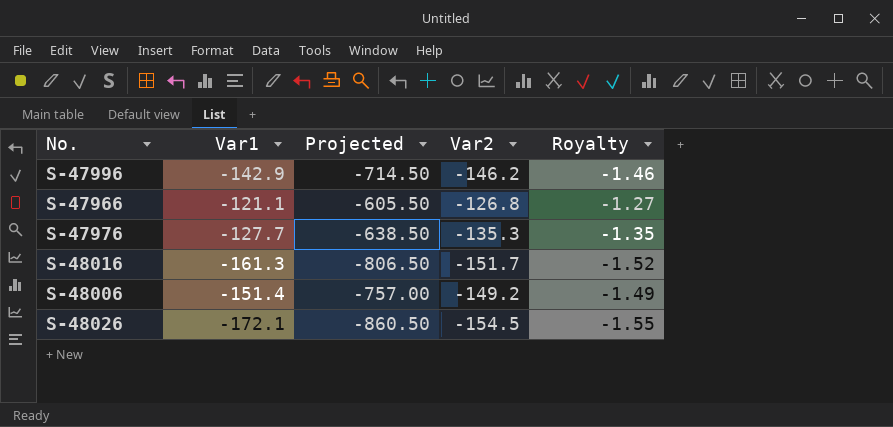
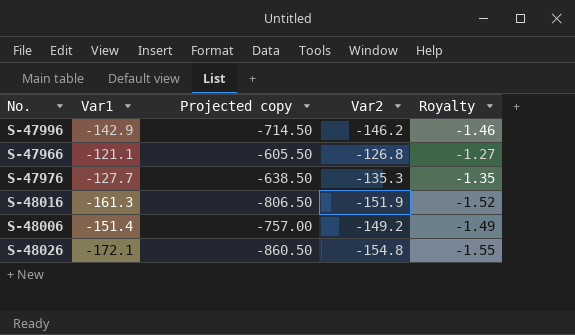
column name: Projected -> Projected copy
S-48016 | Var2: -151.7 -> -151.9
S-48026 | Var2: -154.5 -> -154.8

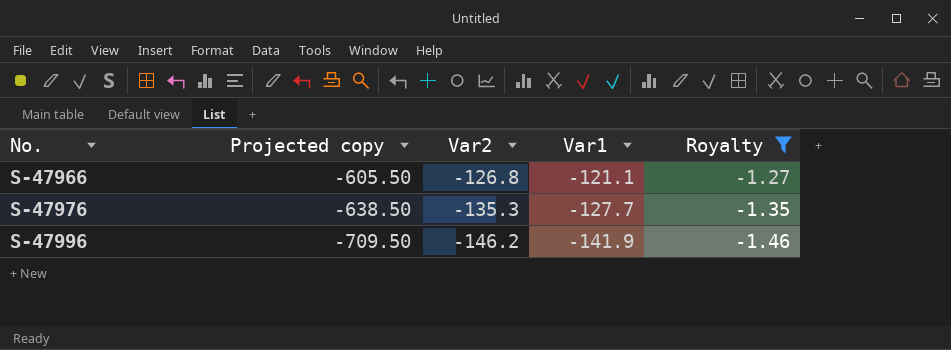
filter: none -> Royalty >= -1.46
row order: none -> No. ascending
column Var1 | position: 2 -> 4
S-47996 | Projected copy: -714.50 -> -709.50
S-47996 | Var1: -142.9 -> -141.9

